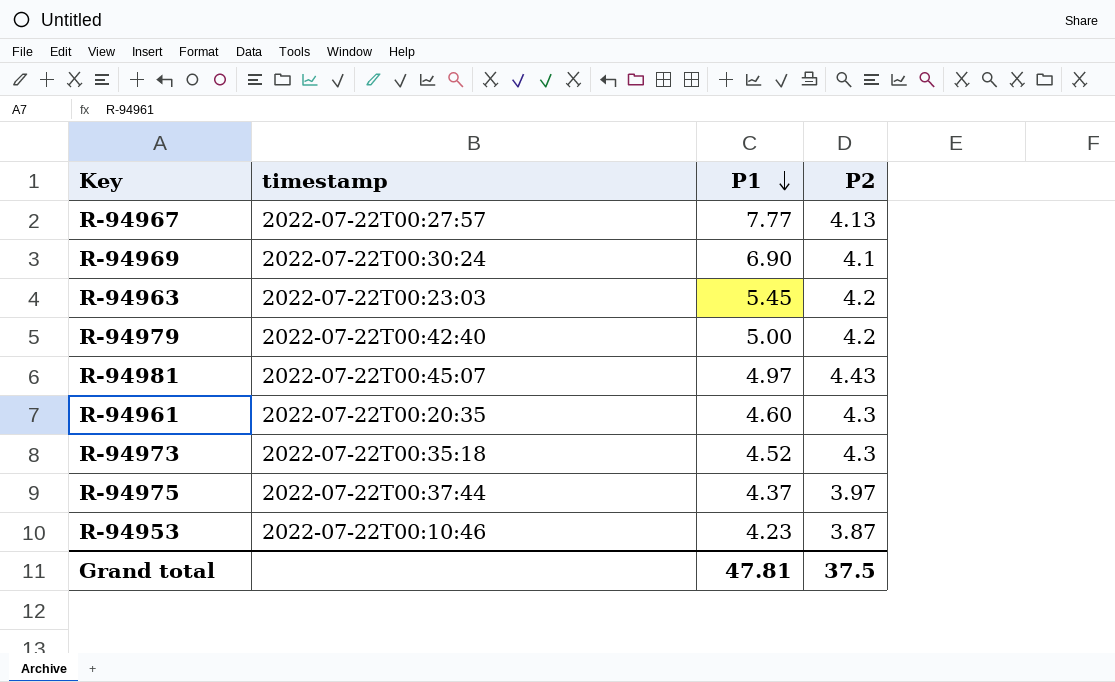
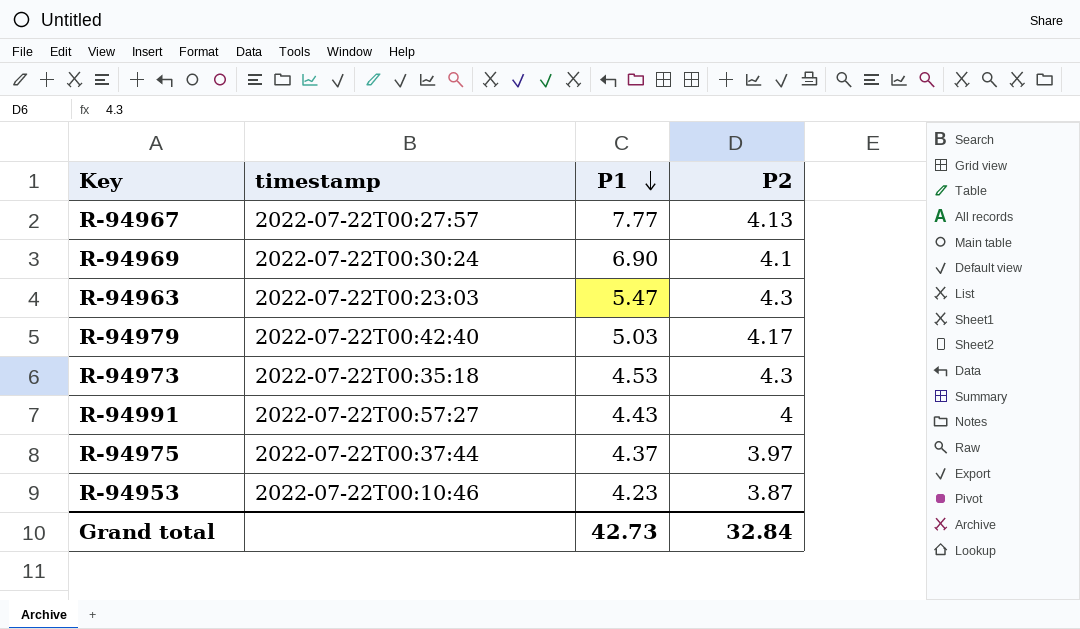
row R-94981: 2022-07-22T00:45:07 | 4.97 | 4.43 -> none
row R-94961: 2022-07-22T00:20:35 | 4.60 | 4.3 -> none
R-94963 | P1: 5.45 -> 5.47
R-94963 | P2: 4.2 -> 4.3
R-94979 | P1: 5.00 -> 5.03
R-94979 | P2: 4.2 -> 4.17
R-94973 | P1: 4.52 -> 4.53
row R-94991: none -> 2022-07-22T00:57:27 | 4.43 | 4
Grand total | P1: 47.81 -> 42.73
Grand total | P2: 37.5 -> 32.84

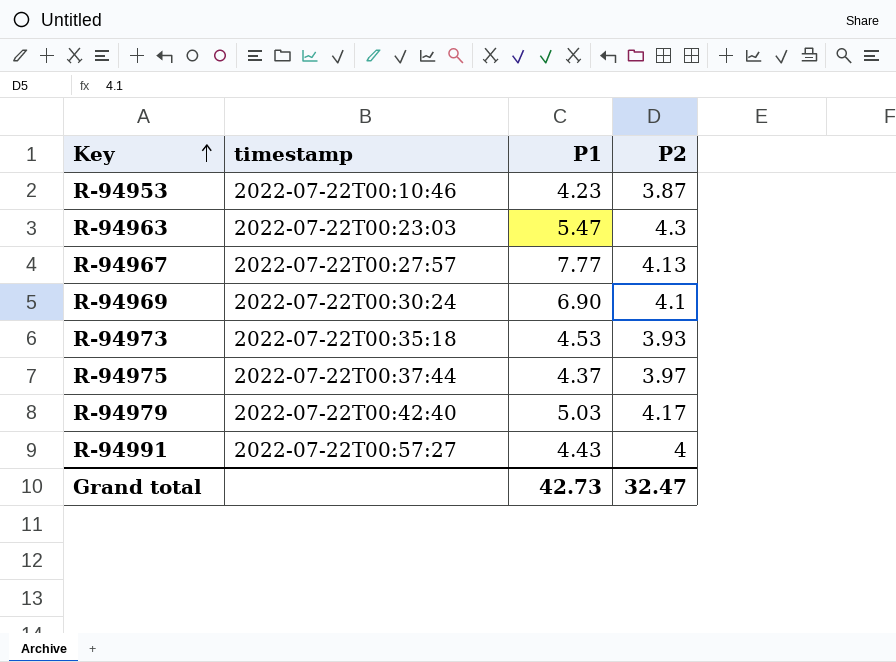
row order: P1 descending -> Key ascending
R-94973 | P2: 4.3 -> 3.93
Grand total | P2: 32.84 -> 32.47

